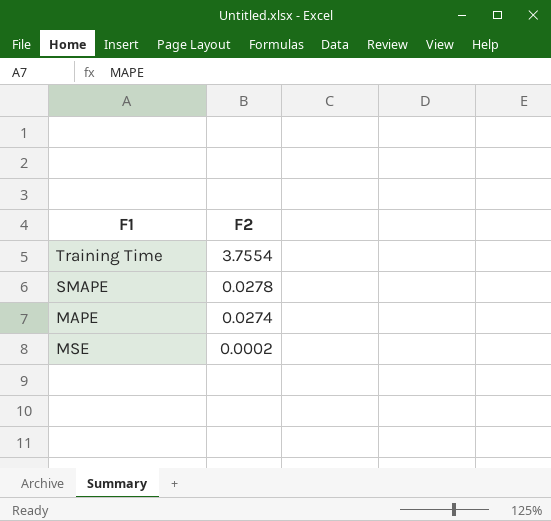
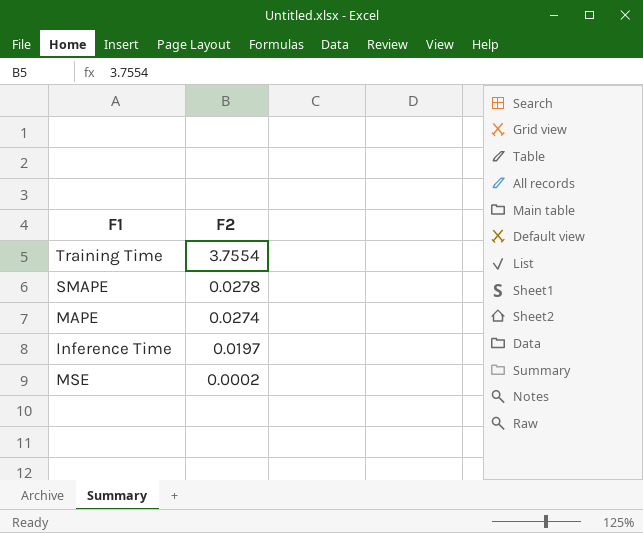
row Inference Time: none -> 0.0197

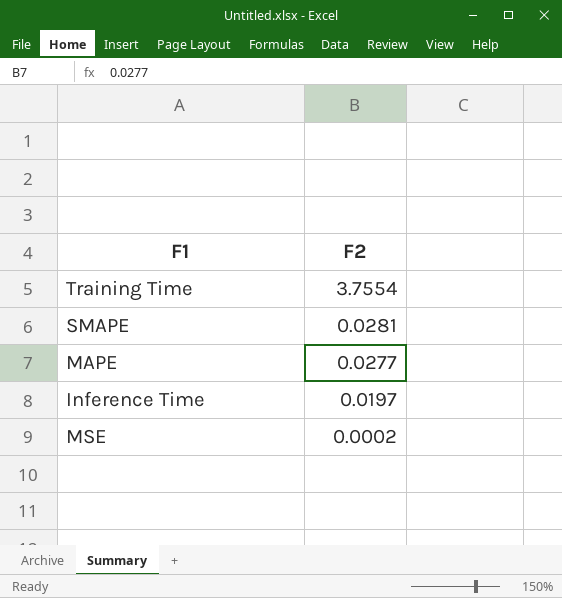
SMAPE | F2: 0.0278 -> 0.0281
MAPE | F2: 0.0274 -> 0.0277

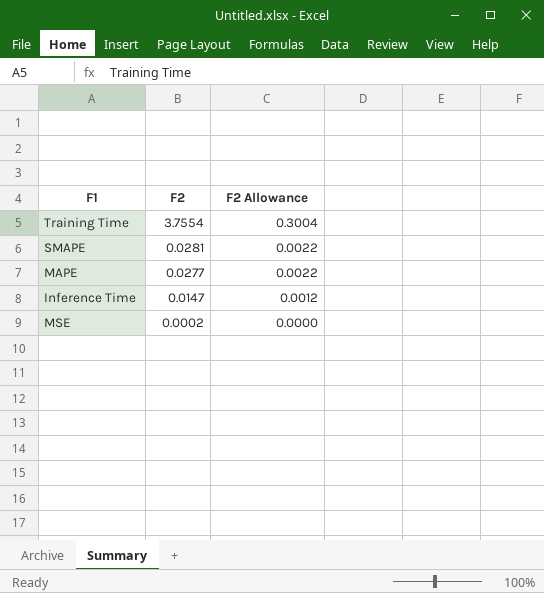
column F2 Allowance | formula: none -> [F2] * 0.08
Inference Time | F2: 0.0197 -> 0.0147

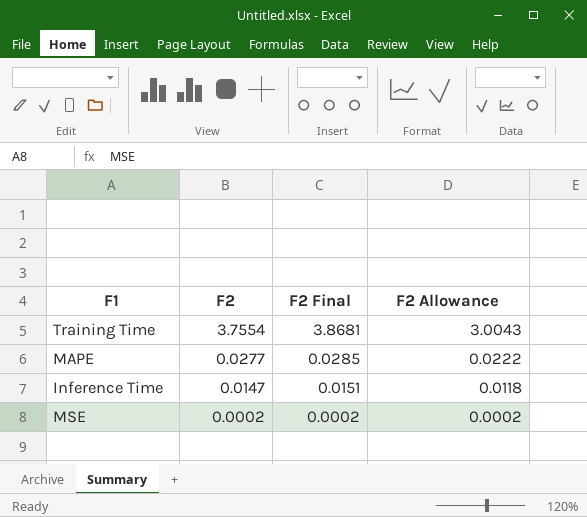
column F2 Final | formula: none -> [F2] * 1.03
column F2 Allowance | formula: [F2] * 0.08 -> [F2] * 0.8
row SMAPE: 0.0281 | 0.0022 -> none

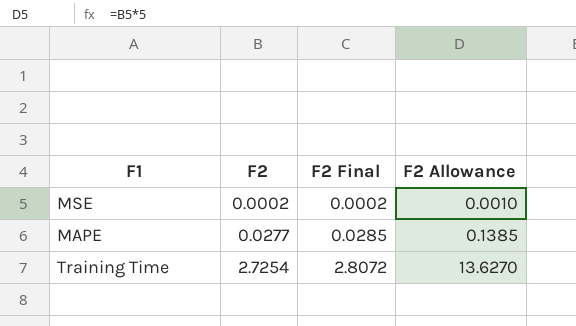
row order: F2 descending -> F2 ascending
column F2 Allowance | formula: [F2] * 0.8 -> [F2] * 5
row Inference Time: 0.0147 | 0.0151 | 0.0118 -> none
Training Time | F2: 3.7554 -> 2.7254
Training Time | F2 Final: 3.8681 -> 2.8072

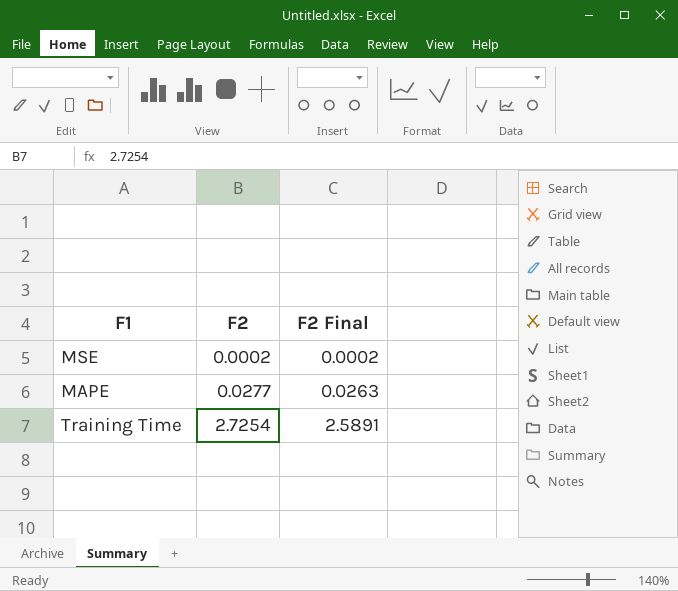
column F2 Allowance | formula: [F2] * 5 -> none
column F2 Final | formula: [F2] * 1.03 -> [F2] * 0.95

